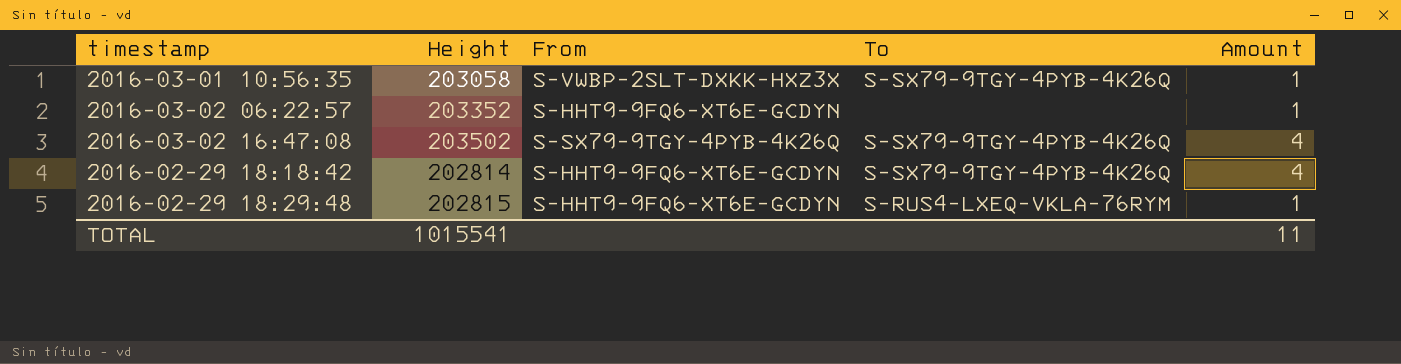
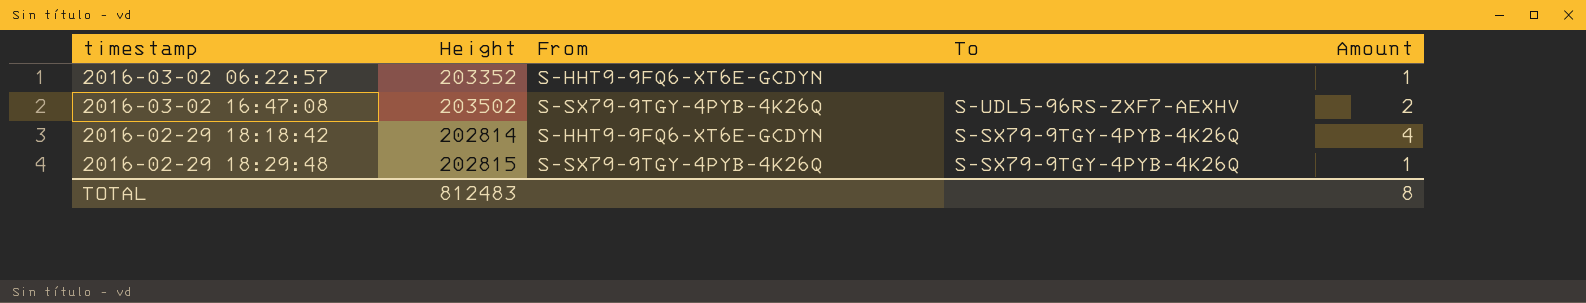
row 2016-03-01 10:56:35: 203058 | S-VWBP-2SLT-DXKK-HXZ3X | S-SX79-9TGY-4PYB-4K26Q | 1 -> none
2016-03-02 16:47:08 | To: S-SX79-9TGY-4PYB-4K26Q -> S-UDL5-96RS-ZXF7-AEXHV
2016-03-02 16:47:08 | Amount: 4 -> 2
2016-02-29 18:29:48 | From: S-HHT9-9FQ6-XT6E-GCDYN -> S-SX79-9TGY-4PYB-4K26Q
2016-02-29 18:29:48 | To: S-RUS4-LXEQ-VKLA-76RYM -> S-SX79-9TGY-4PYB-4K26Q
TOTAL | Height: 1015541 -> 812483
TOTAL | Amount: 11 -> 8

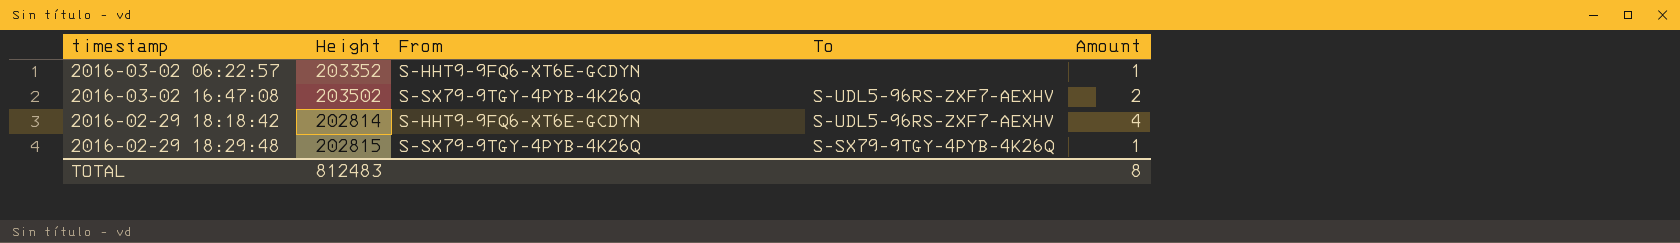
2016-02-29 18:18:42 | To: S-SX79-9TGY-4PYB-4K26Q -> S-UDL5-96RS-ZXF7-AEXHV

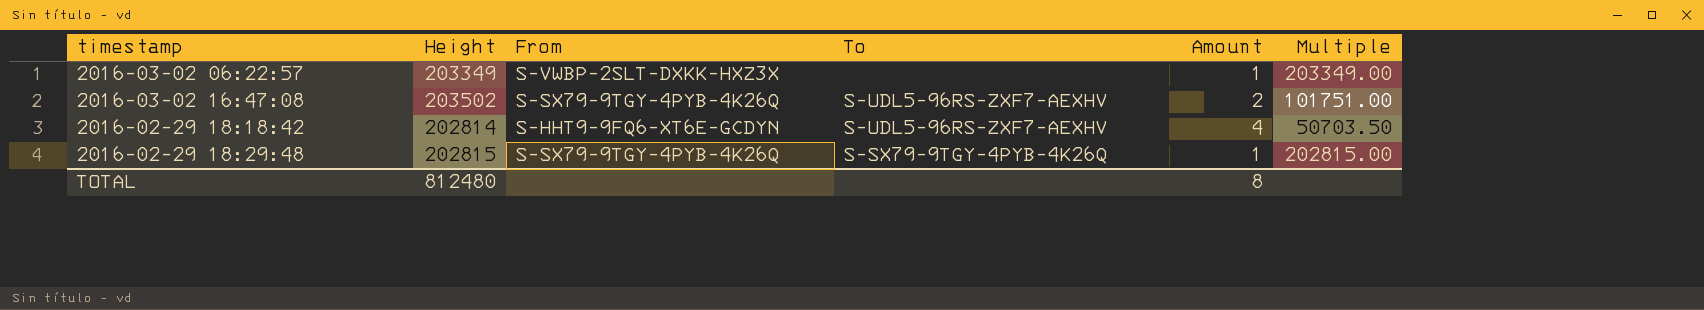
column Multiple | formula: none -> [Height] / [Amount]
2016-03-02 06:22:57 | Height: 203352 -> 203349
2016-03-02 06:22:57 | From: S-HHT9-9FQ6-XT6E-GCDYN -> S-VWBP-2SLT-DXKK-HXZ3X
TOTAL | Height: 812483 -> 812480

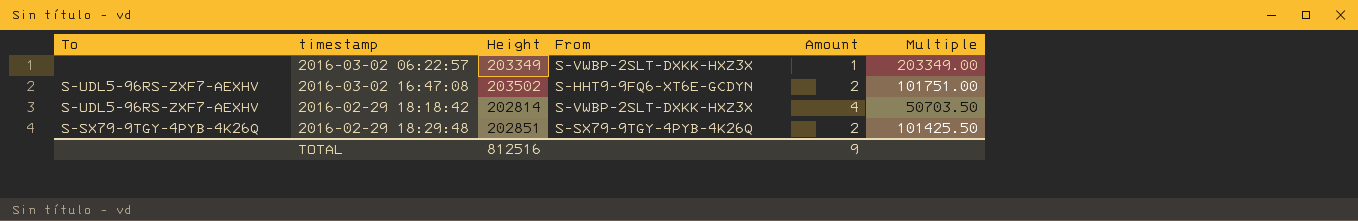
column To | position: 4 -> 1
2016-03-02 16:47:08 | From: S-SX79-9TGY-4PYB-4K26Q -> S-HHT9-9FQ6-XT6E-GCDYN
2016-02-29 18:18:42 | From: S-HHT9-9FQ6-XT6E-GCDYN -> S-VWBP-2SLT-DXKK-HXZ3X
2016-02-29 18:29:48 | Height: 202815 -> 202851
2016-02-29 18:29:48 | Amount: 1 -> 2
2016-02-29 18:29:48 | Multiple: 202815.00 -> 101425.50
TOTAL | Height: 812480 -> 812516
TOTAL | Amount: 8 -> 9

